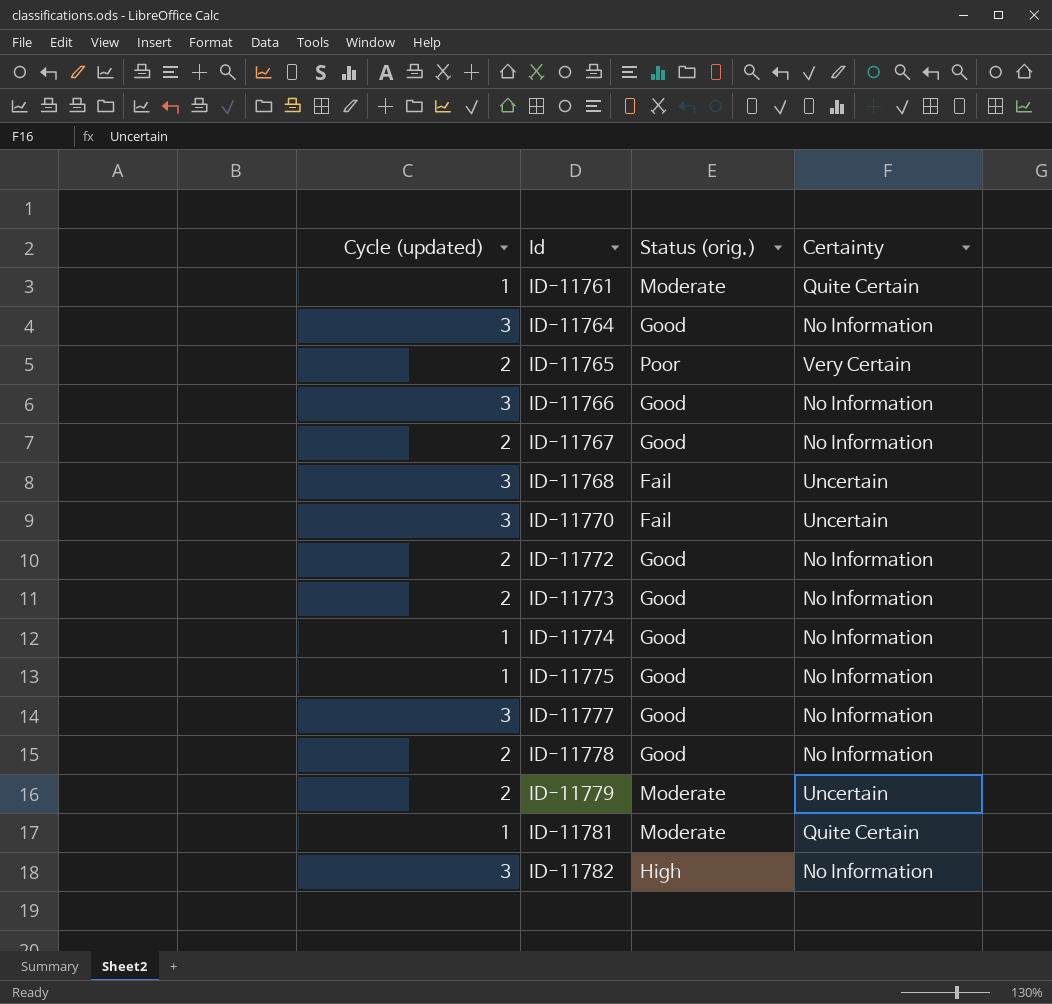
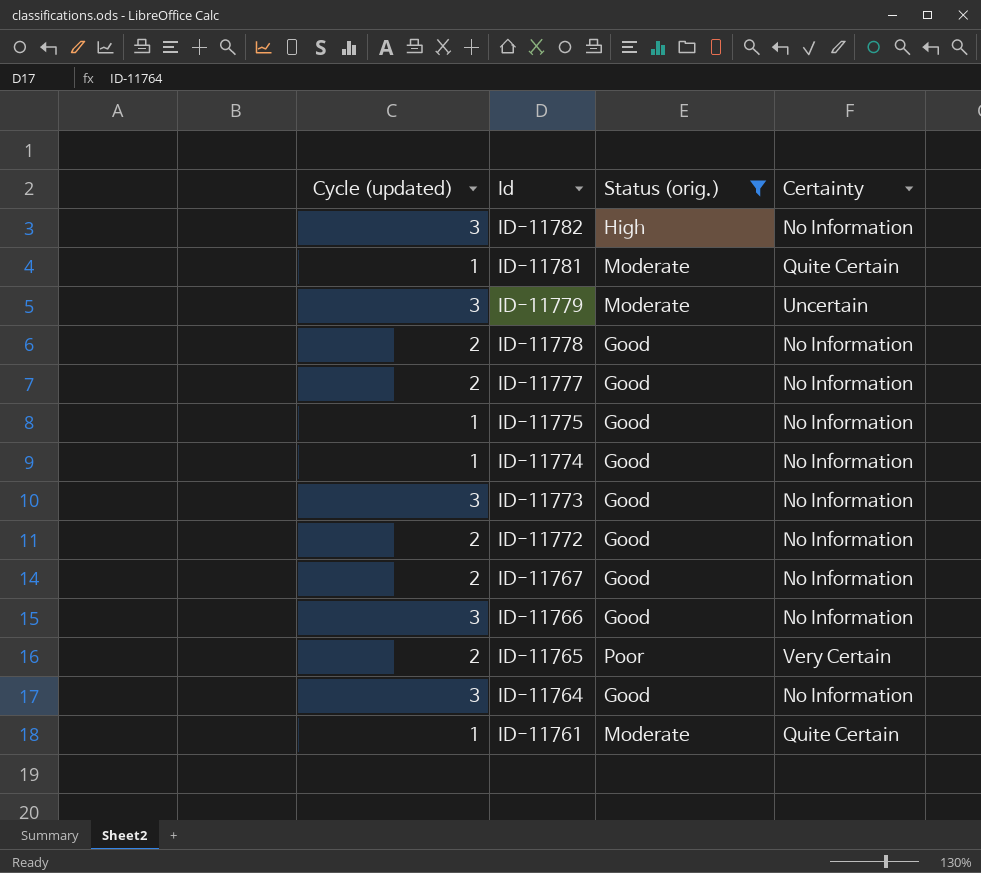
filter: none -> Status (orig.) != Fail
row order: Id ascending -> Id descending
ID-11779 | Cycle (updated): 2 -> 3
ID-11777 | Cycle (updated): 3 -> 2
ID-11773 | Cycle (updated): 2 -> 3

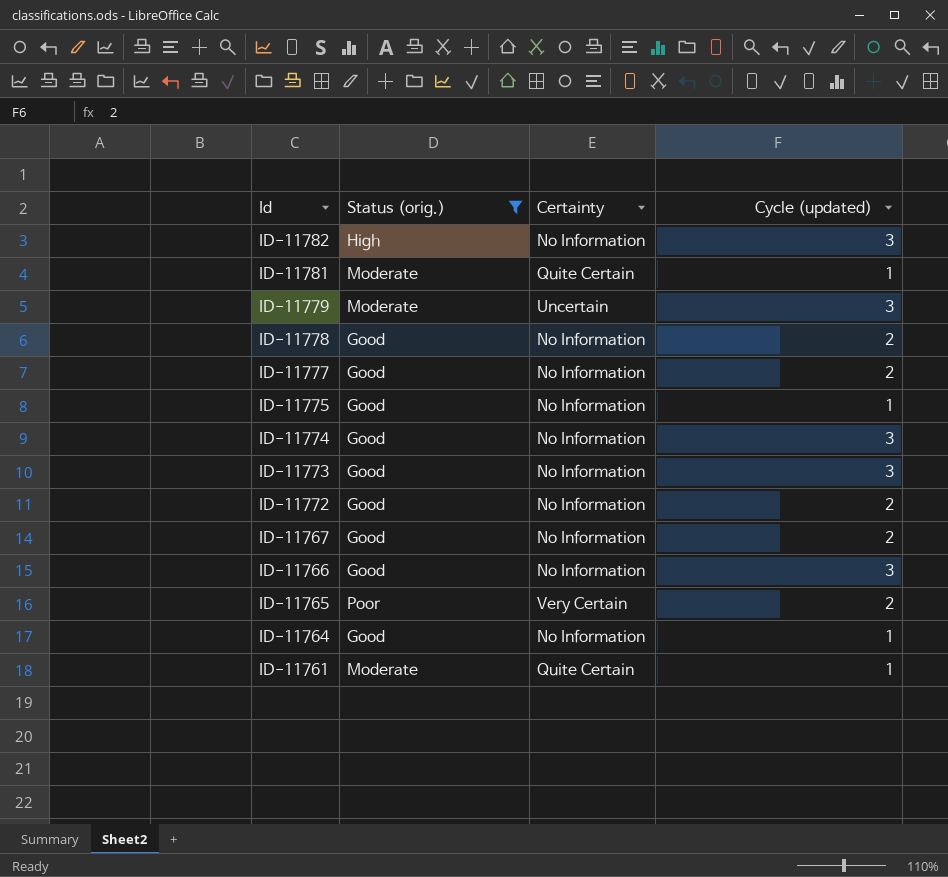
column Cycle (updated) | position: 1 -> 4
ID-11774 | Cycle (updated): 1 -> 3
ID-11764 | Cycle (updated): 3 -> 1

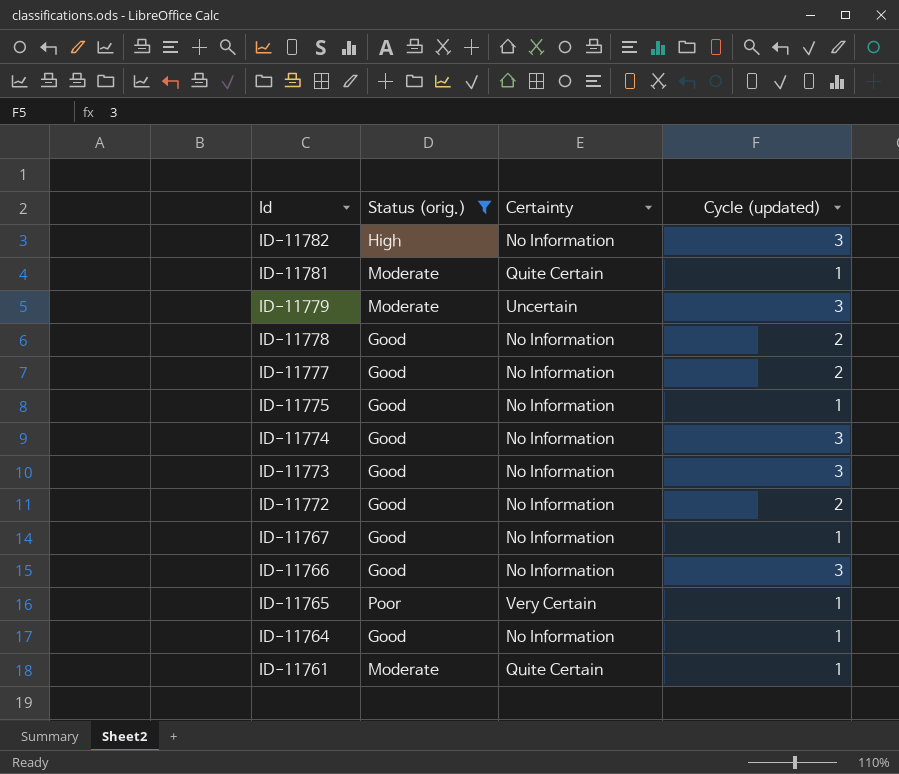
ID-11767 | Cycle (updated): 2 -> 1
ID-11765 | Cycle (updated): 2 -> 1

